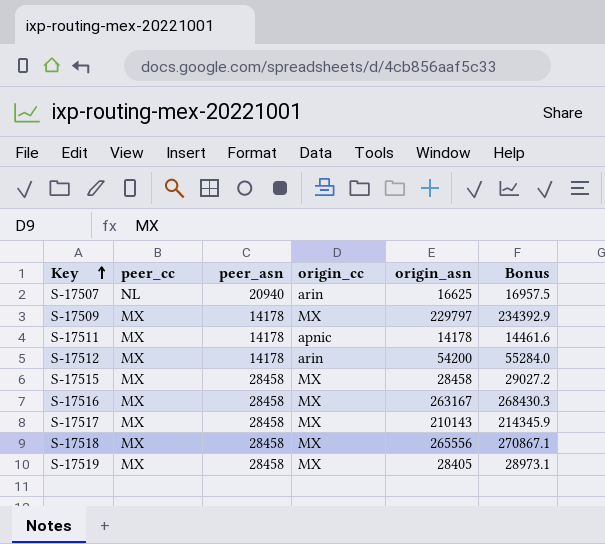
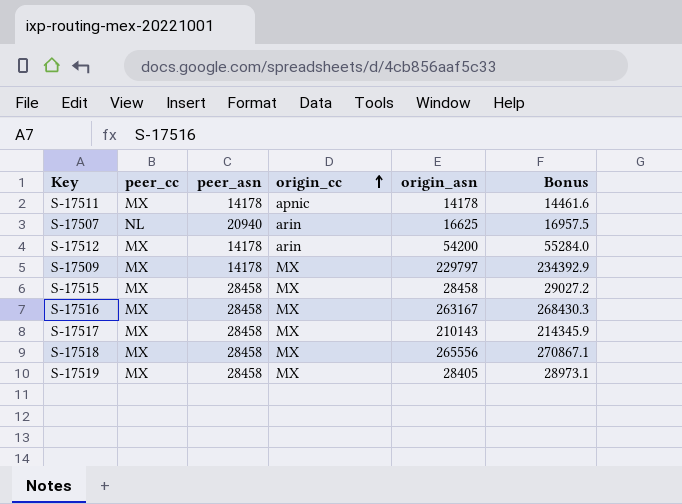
row order: Key ascending -> origin_cc ascending

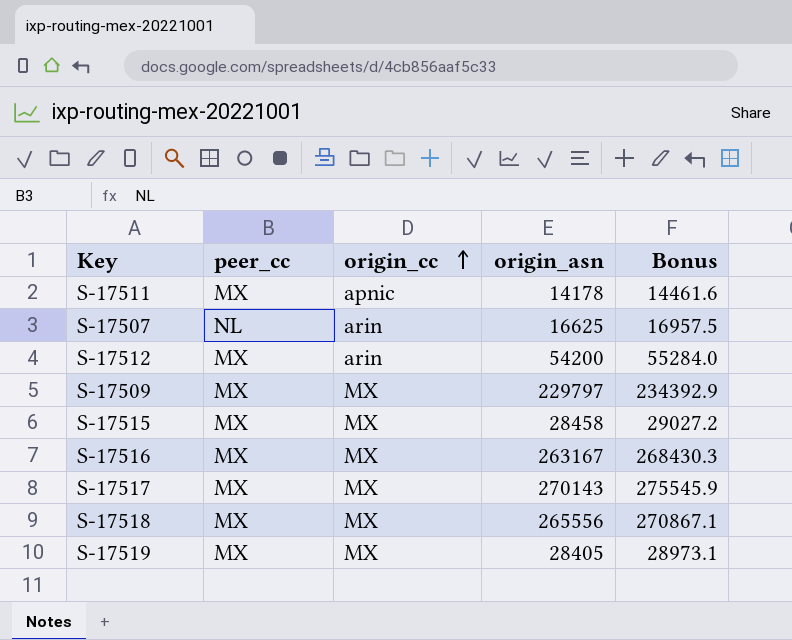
column peer_asn | position: 3 -> none
S-17517 | origin_asn: 210143 -> 270143
S-17517 | Bonus: 214345.9 -> 275545.9

